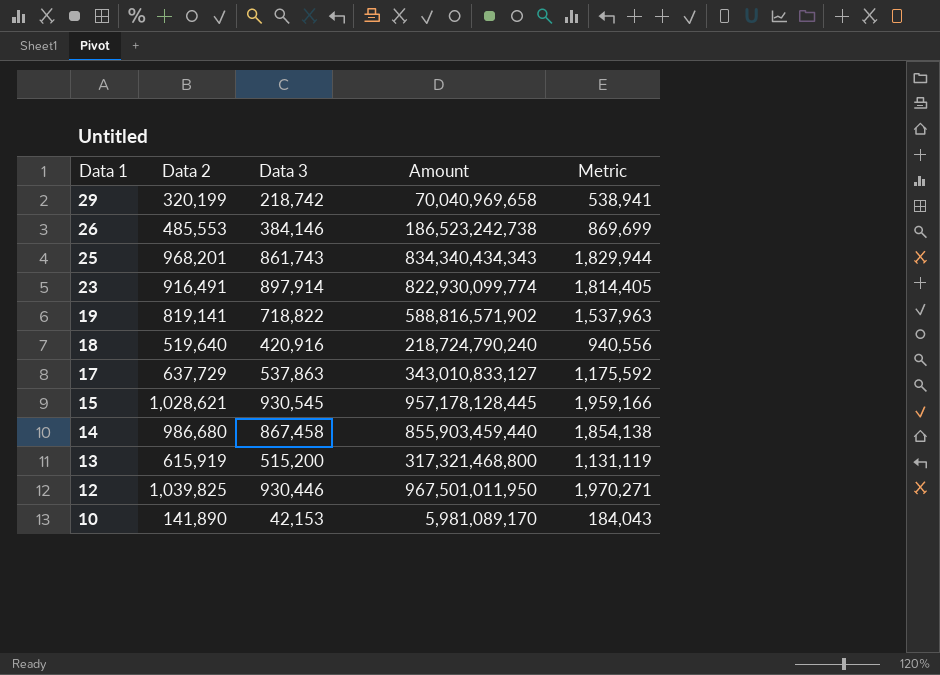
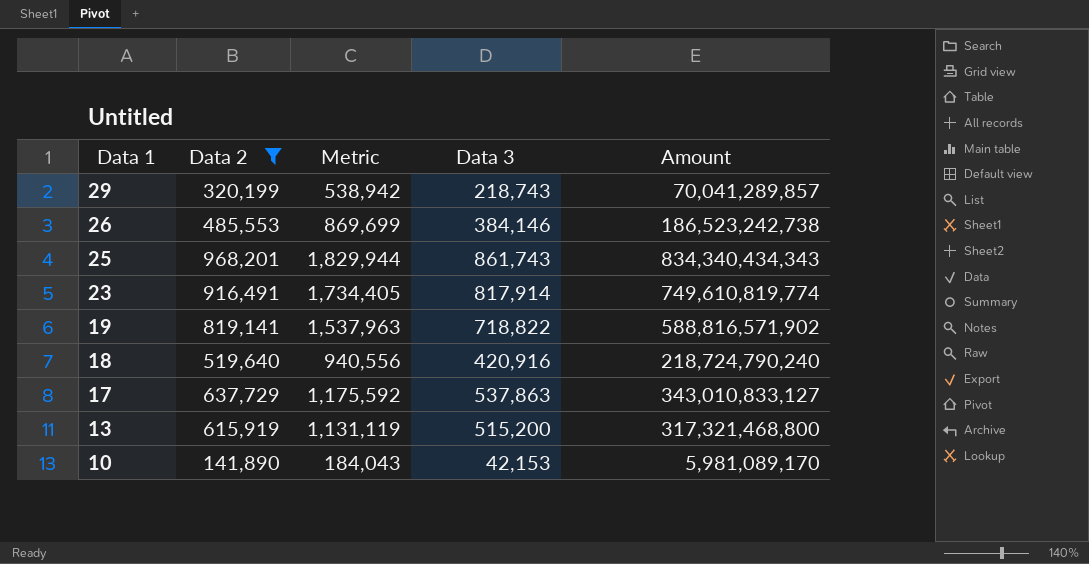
filter: none -> Data 2 <= 968,201
column Metric | position: 5 -> 3
29 | Metric: 538,941 -> 538,942
29 | Data 3: 218,742 -> 218,743
29 | Amount: 70,040,969,658 -> 70,041,289,857
23 | Metric: 1,814,405 -> 1,734,405
23 | Data 3: 897,914 -> 817,914
23 | Amount: 822,930,099,774 -> 749,610,819,774

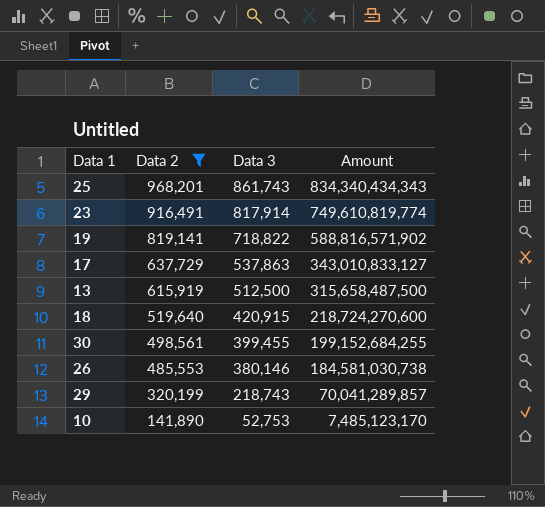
row order: Data 1 descending -> Data 2 descending
column Metric | formula: [Data 2] + [Data 3] -> none
13 | Data 3: 515,200 -> 512,500
13 | Amount: 317,321,468,800 -> 315,658,487,500
18 | Data 3: 420,916 -> 420,915
18 | Amount: 218,724,790,240 -> 218,724,270,600
row 30: none -> 498,561 | 399,455 | 199,152,684,255
26 | Data 3: 384,146 -> 380,146
26 | Amount: 186,523,242,738 -> 184,581,030,738
10 | Data 3: 42,153 -> 52,753
10 | Amount: 5,981,089,170 -> 7,485,123,170

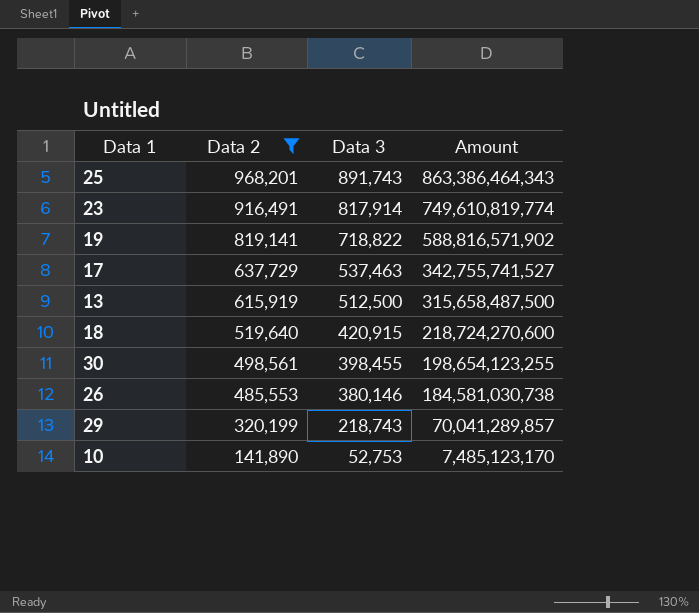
25 | Data 3: 861,743 -> 891,743
25 | Amount: 834,340,434,343 -> 863,386,464,343
17 | Data 3: 537,863 -> 537,463
17 | Amount: 343,010,833,127 -> 342,755,741,527
30 | Data 3: 399,455 -> 398,455
30 | Amount: 199,152,684,255 -> 198,654,123,255

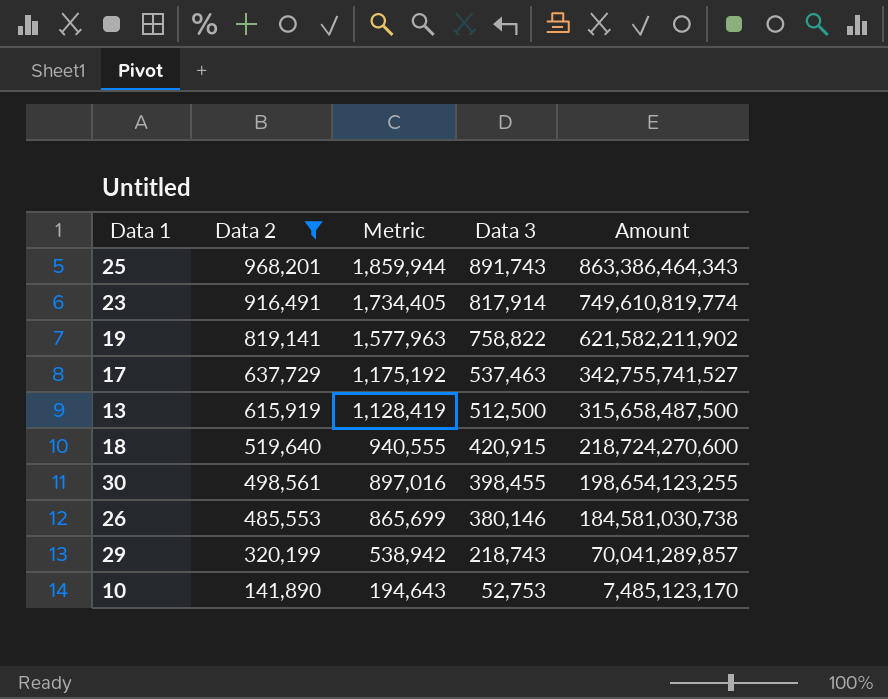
column Metric | formula: none -> [Data 2] + [Data 3]
19 | Data 3: 718,822 -> 758,822
19 | Amount: 588,816,571,902 -> 621,582,211,902

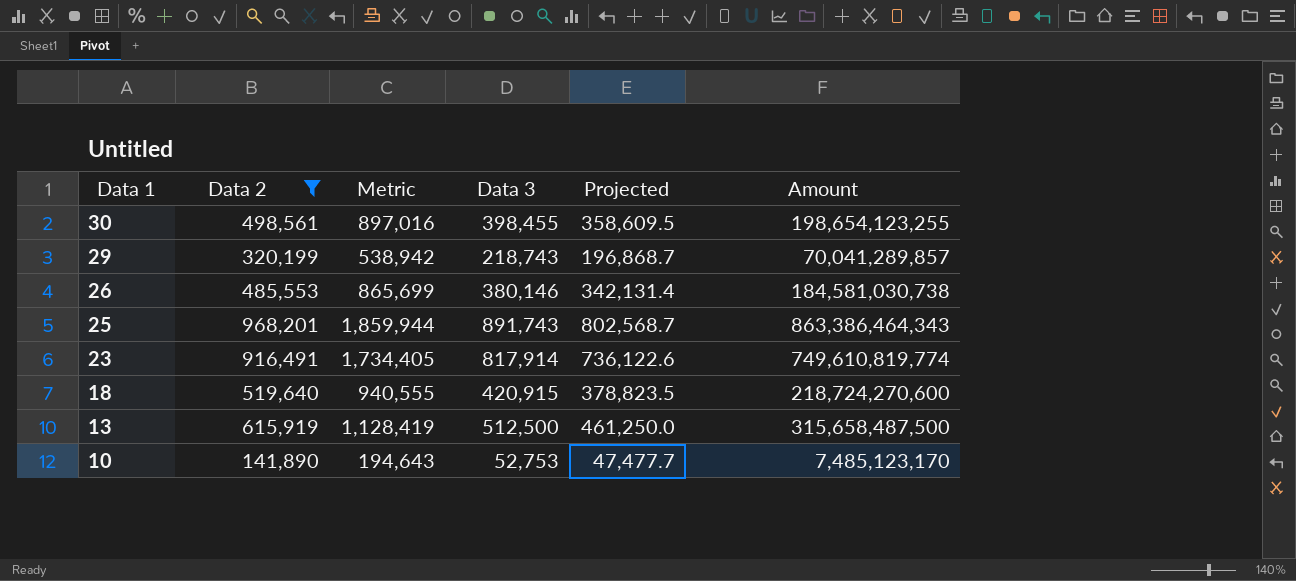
row order: Data 2 descending -> Data 1 descending
column Projected | formula: none -> [Data 3] * 0.9
row 19: 819,141 | 1,577,963 | 758,822 | 621,582,211,902 -> none
row 17: 637,729 | 1,175,192 | 537,463 | 342,755,741,527 -> none

